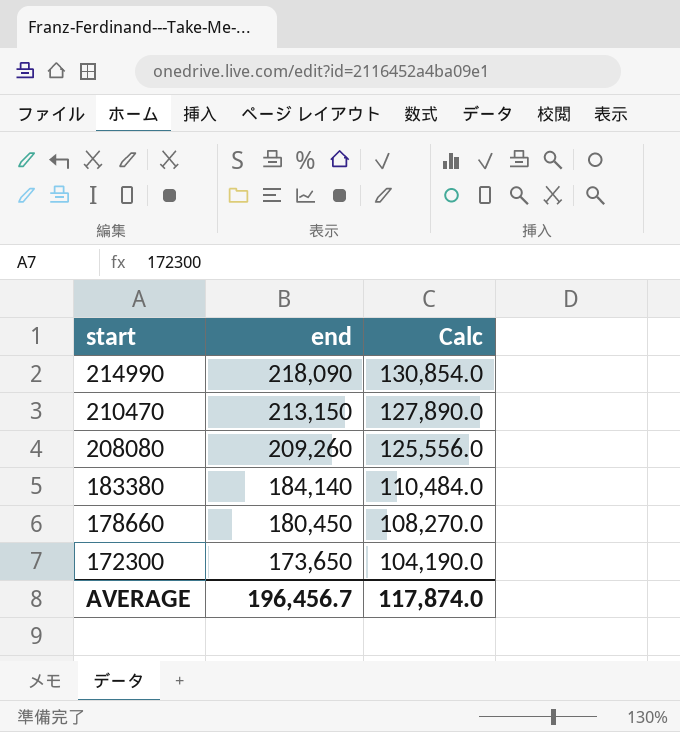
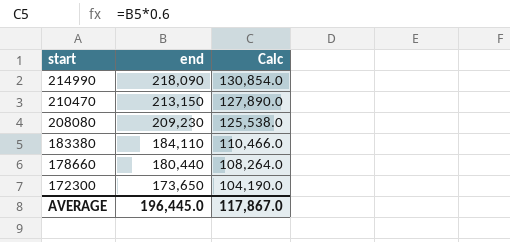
208080 | end: 209,260 -> 209,230
208080 | Calc: 125,556.0 -> 125,538.0
183380 | end: 184,140 -> 184,110
183380 | Calc: 110,484.0 -> 110,466.0
178660 | end: 180,450 -> 180,440
178660 | Calc: 108,270.0 -> 108,264.0
AVERAGE | end: 196,456.7 -> 196,445.0
AVERAGE | Calc: 117,874.0 -> 117,867.0

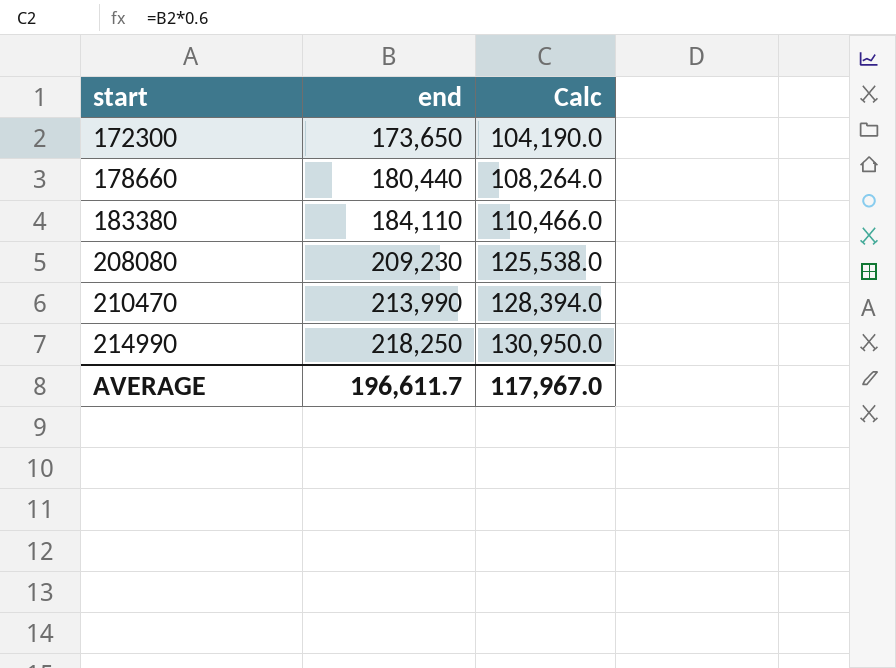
row order: start descending -> start ascending
210470 | end: 213,150 -> 213,990
210470 | Calc: 127,890.0 -> 128,394.0
214990 | end: 218,090 -> 218,250
214990 | Calc: 130,854.0 -> 130,950.0
AVERAGE | end: 196,445.0 -> 196,611.7
AVERAGE | Calc: 117,867.0 -> 117,967.0

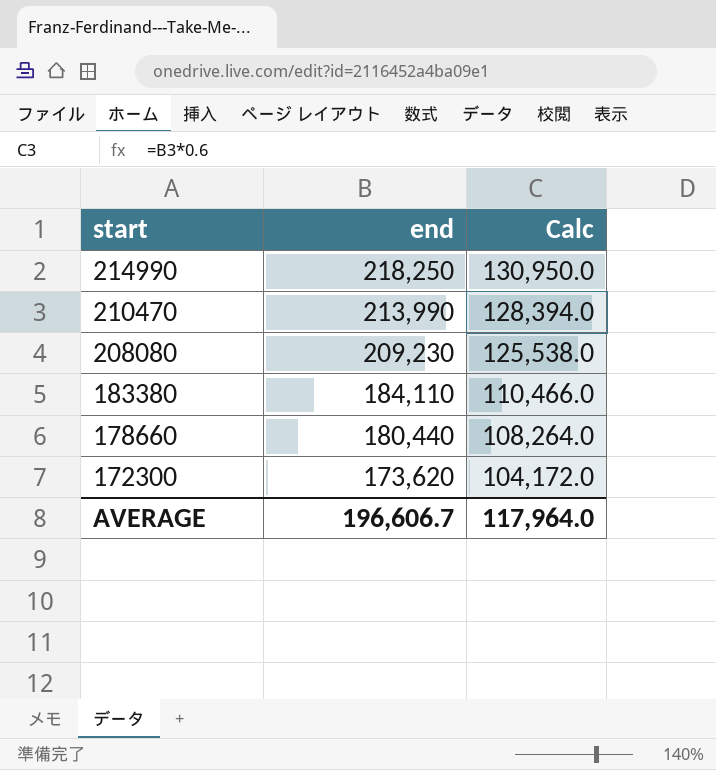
row order: start ascending -> start descending
172300 | end: 173,650 -> 173,620
172300 | Calc: 104,190.0 -> 104,172.0
AVERAGE | end: 196,611.7 -> 196,606.7
AVERAGE | Calc: 117,967.0 -> 117,964.0

